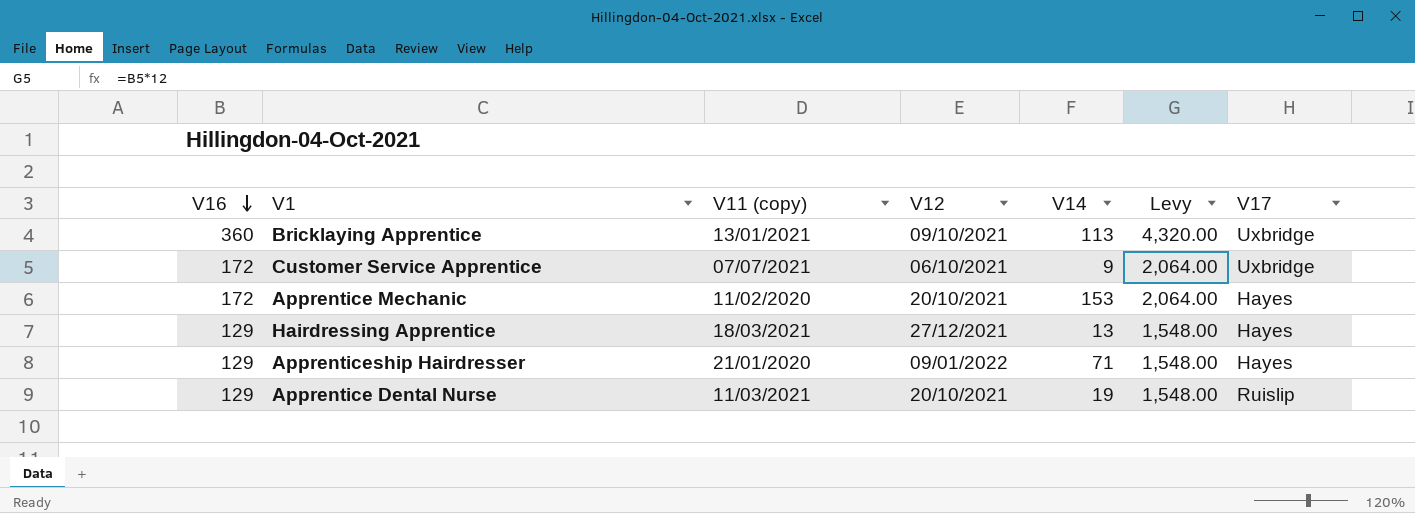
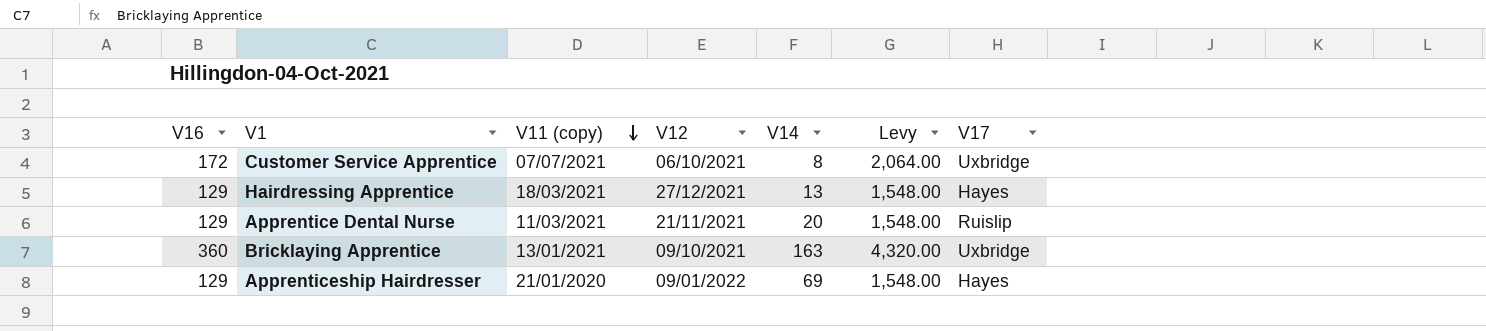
row order: V16 descending -> V11 (copy) descending
row Apprentice Mechanic: 172 | 11/02/2020 | 20/10/2021 | 153 | 2,064.00 | Hayes -> none
Customer Service Apprentice | V14: 9 -> 8
Apprentice Dental Nurse | V12: 20/10/2021 -> 21/11/2021
Apprentice Dental Nurse | V14: 19 -> 20
Bricklaying Apprentice | V14: 113 -> 163
Apprenticeship Hairdresser | V14: 71 -> 69

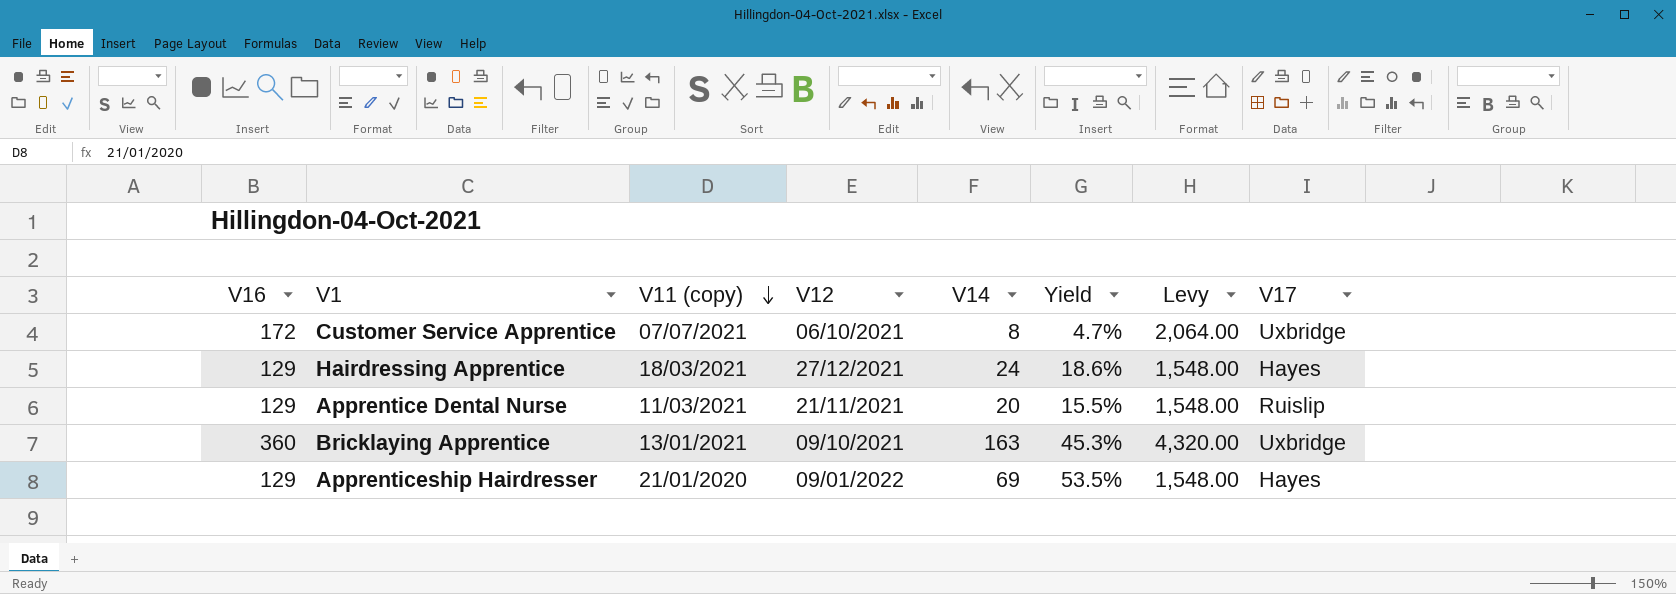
column Yield | formula: none -> [V14] / [V16]
Hairdressing Apprentice | V14: 13 -> 24

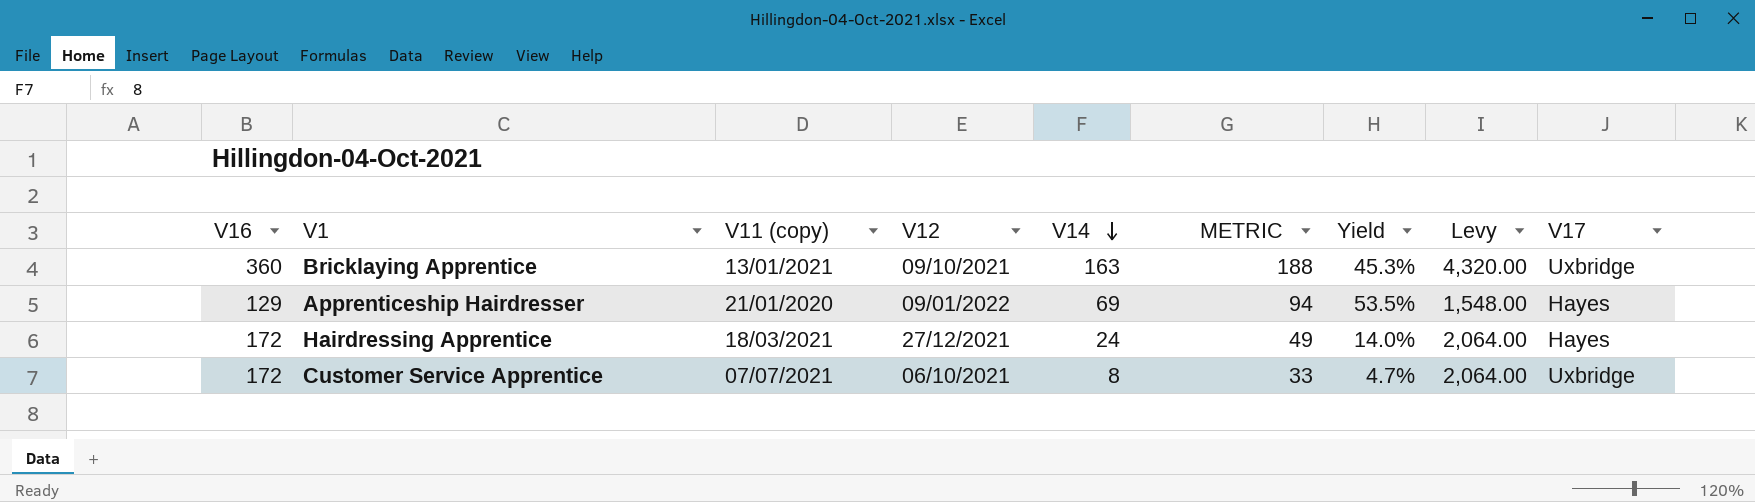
row order: V11 (copy) descending -> V14 descending
column METRIC | formula: none -> [V14] + 25
row Apprentice Dental Nurse: 129 | 11/03/2021 | 21/11/2021 | 20 | 15.5% | 1,548.00 | Ruislip -> none
Hairdressing Apprentice | V16: 129 -> 172
Hairdressing Apprentice | Yield: 18.6% -> 14.0%
Hairdressing Apprentice | Levy: 1,548.00 -> 2,064.00

